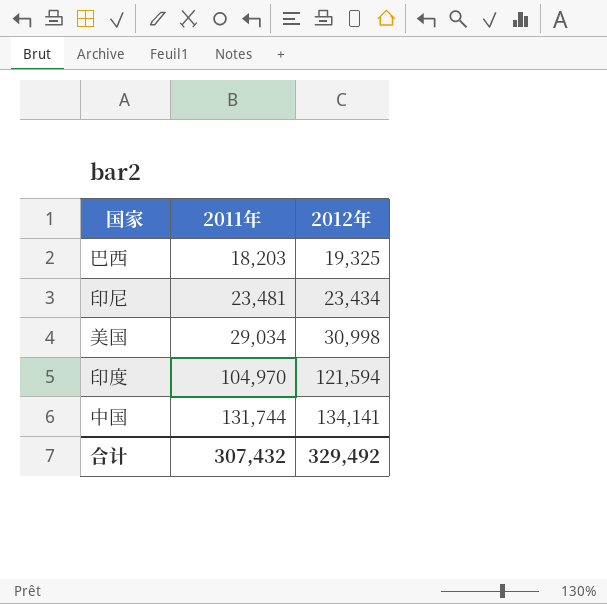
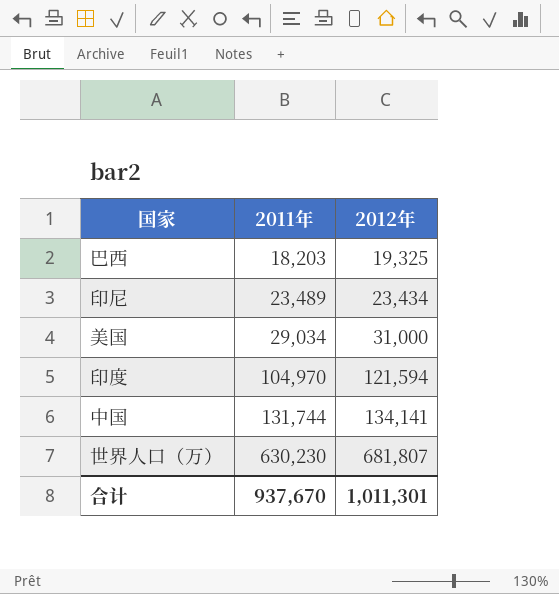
印尼 | 2011年: 23,481 -> 23,489
美国 | 2012年: 30,998 -> 31,000
row 世界人口（万）: none -> 630,230 | 681,807
合计 | 2011年: 307,432 -> 937,670
合计 | 2012年: 329,492 -> 1,011,301

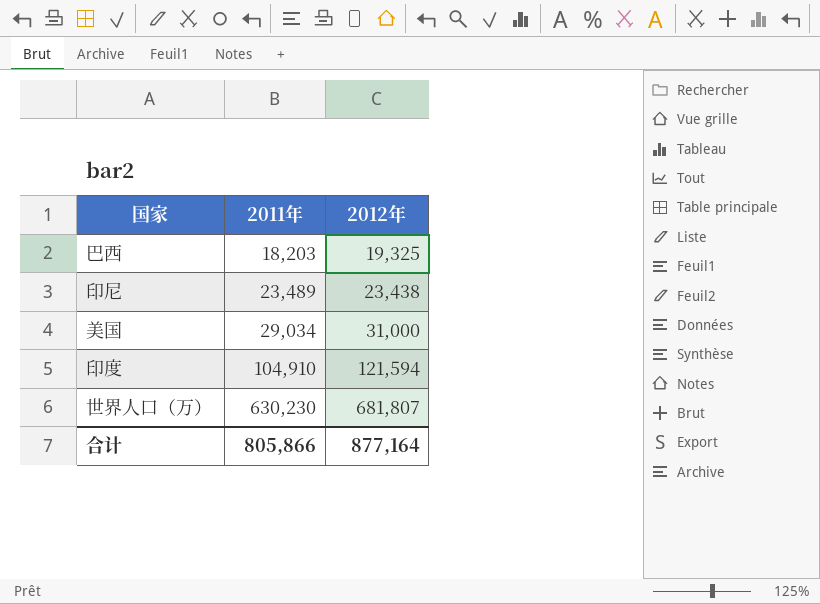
row 中国: 131,744 | 134,141 -> none
印尼 | 2012年: 23,434 -> 23,438
印度 | 2011年: 104,970 -> 104,910
合计 | 2011年: 937,670 -> 805,866
合计 | 2012年: 1,011,301 -> 877,164

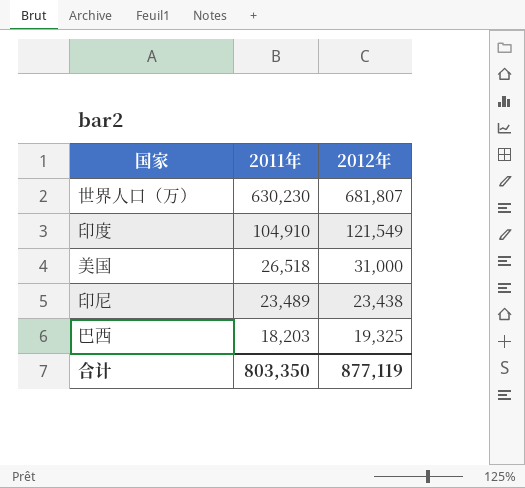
row order: 2011年 ascending -> 2011年 descending
印度 | 2012年: 121,594 -> 121,549
美国 | 2011年: 29,034 -> 26,518
合计 | 2011年: 805,866 -> 803,350
合计 | 2012年: 877,164 -> 877,119

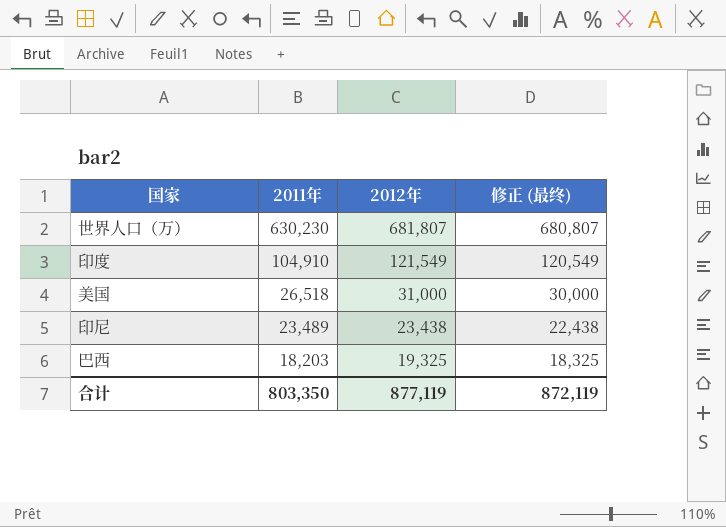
column 修正 (最终) | formula: none -> [2012年] - 1000

